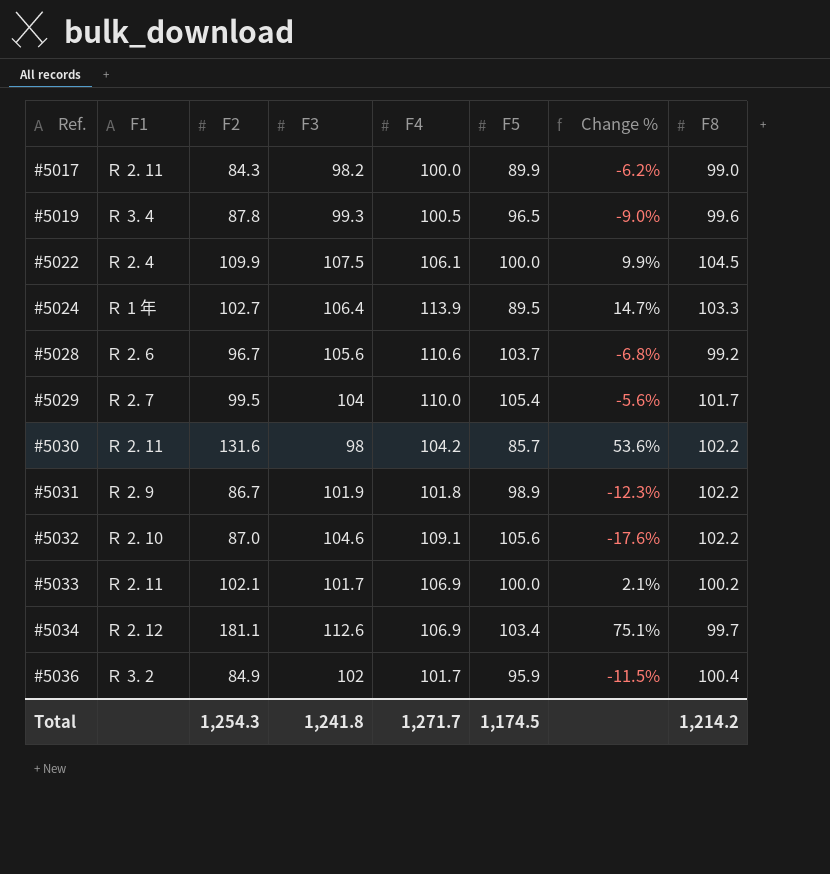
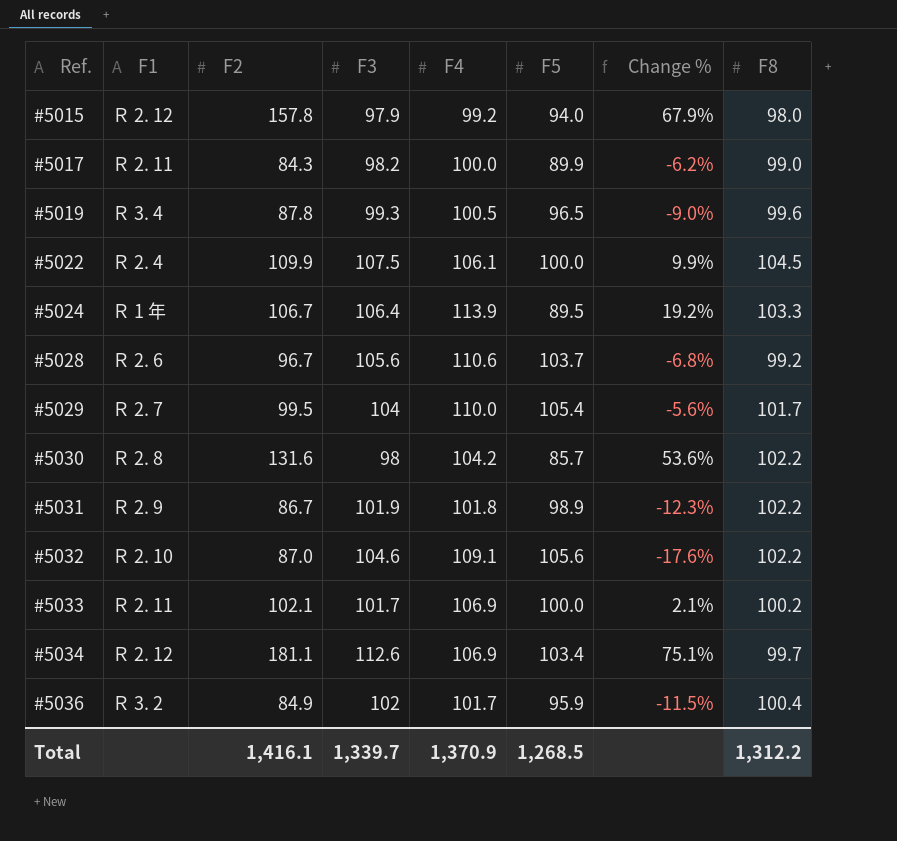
row #5015: none -> Ｒ 2. 12 | 157.8 | 97.9 | 99.2 | 94.0 | 67.9% | 98.0
#5024 | F2: 102.7 -> 106.7
#5024 | Change %: 14.7% -> 19.2%
#5030 | F1: Ｒ 2. 11 -> Ｒ 2. 8
Total | F2: 1,254.3 -> 1,416.1
Total | F3: 1,241.8 -> 1,339.7
Total | F4: 1,271.7 -> 1,370.9
Total | F5: 1,174.5 -> 1,268.5
Total | F8: 1,214.2 -> 1,312.2

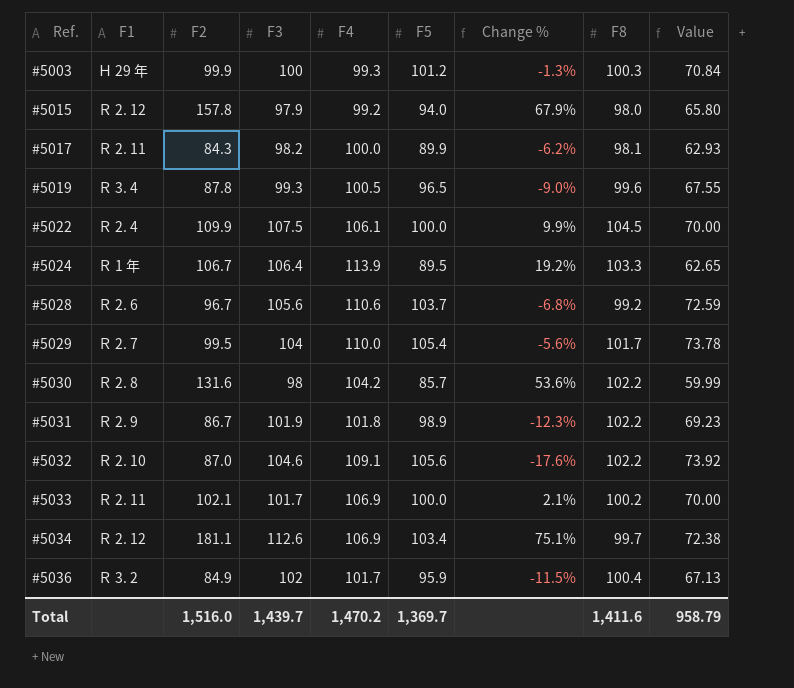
column Value | formula: none -> [F5] * 0.7
row #5003: none -> Ｈ 29 年 | 99.9 | 100 | 99.3 | 101.2 | -1.3% | 100.3 | 70.84
#5017 | F8: 99.0 -> 98.1
Total | F2: 1,416.1 -> 1,516.0
Total | F3: 1,339.7 -> 1,439.7
Total | F4: 1,370.9 -> 1,470.2
Total | F5: 1,268.5 -> 1,369.7
Total | F8: 1,312.2 -> 1,411.6

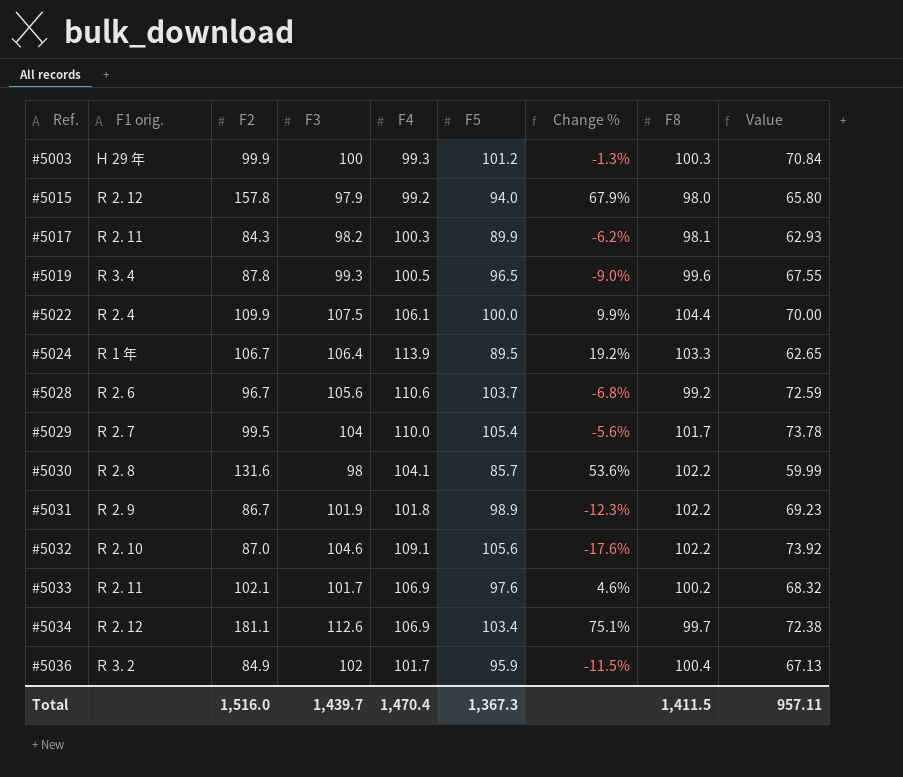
column name: F1 -> F1 orig.
#5017 | F4: 100.0 -> 100.3
#5022 | F8: 104.5 -> 104.4
#5030 | F4: 104.2 -> 104.1
#5033 | F5: 100.0 -> 97.6
#5033 | Change %: 2.1% -> 4.6%
#5033 | Value: 70.00 -> 68.32
Total | F4: 1,470.2 -> 1,470.4
Total | F5: 1,369.7 -> 1,367.3
Total | F8: 1,411.6 -> 1,411.5
Total | Value: 958.79 -> 957.11

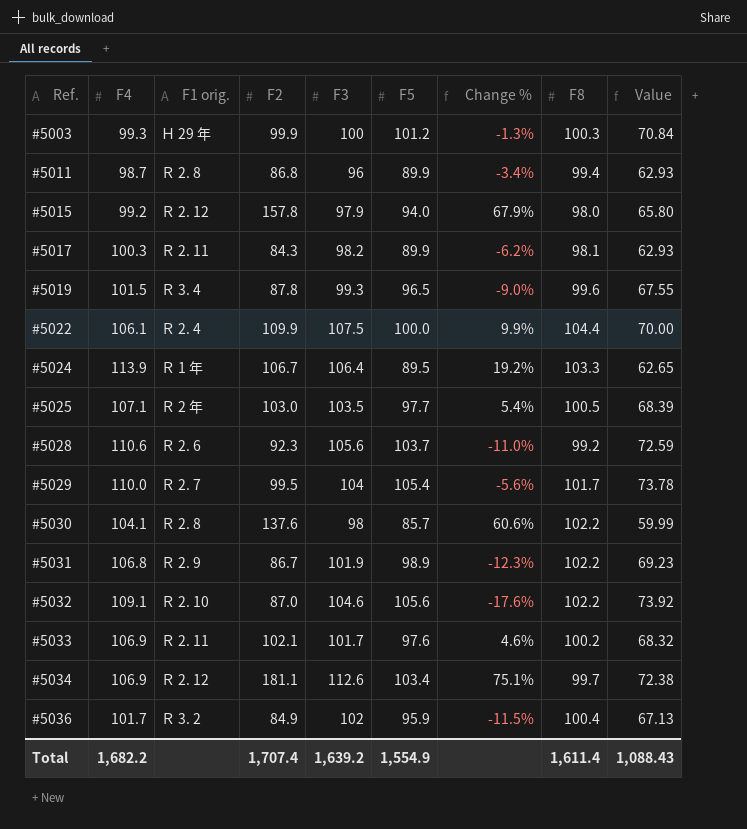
column F4 | position: 5 -> 2
row #5011: none -> 98.7 | Ｒ 2. 8 | 86.8 | 96 | 89.9 | -3.4% | 99.4 | 62.93
#5019 | F4: 100.5 -> 101.5
row #5025: none -> 107.1 | Ｒ 2 年 | 103.0 | 103.5 | 97.7 | 5.4% | 100.5 | 68.39
#5028 | F2: 96.7 -> 92.3
#5028 | Change %: -6.8% -> -11.0%
#5030 | F2: 131.6 -> 137.6
#5030 | Change %: 53.6% -> 60.6%
#5031 | F4: 101.8 -> 106.8
Total | F4: 1,470.4 -> 1,682.2
Total | F2: 1,516.0 -> 1,707.4
Total | F3: 1,439.7 -> 1,639.2
Total | F5: 1,367.3 -> 1,554.9
Total | F8: 1,411.5 -> 1,611.4
Total | Value: 957.11 -> 1,088.43

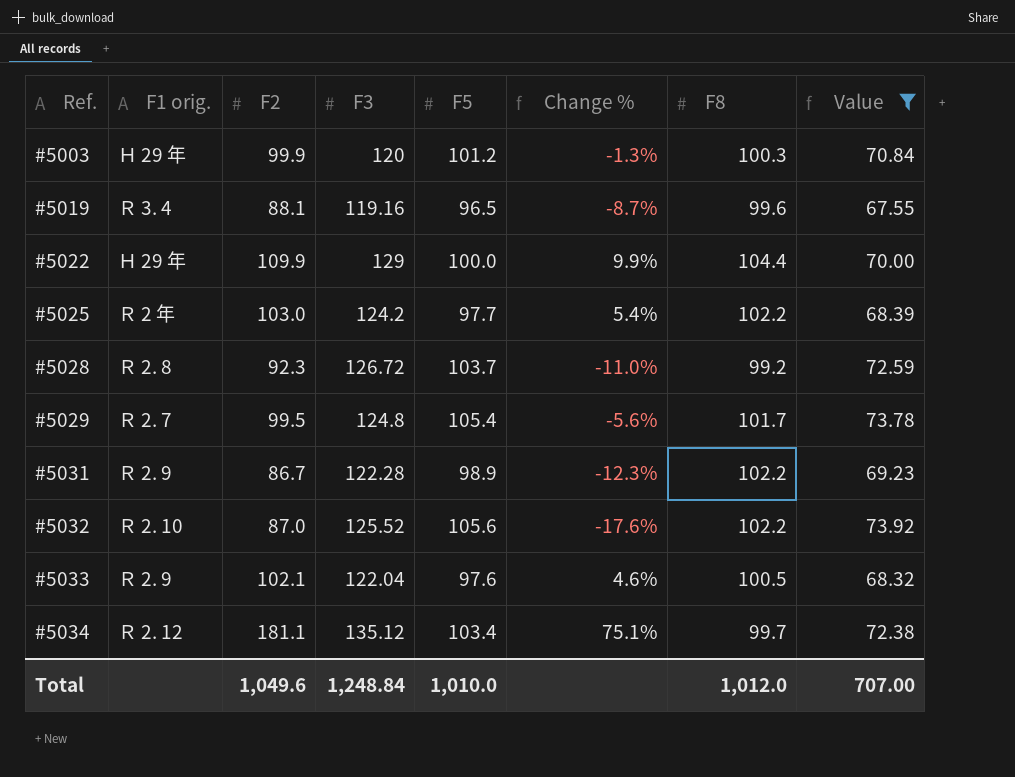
filter: none -> Value >= 67.55
column F4 | position: 2 -> none
#5003 | F3: 100 -> 120
#5019 | F2: 87.8 -> 88.1
#5019 | F3: 99.3 -> 119.16
#5019 | Change %: -9.0% -> -8.7%
#5022 | F1 orig.: Ｒ 2. 4 -> Ｈ 29 年
#5022 | F3: 107.5 -> 129
#5025 | F3: 103.5 -> 124.2
#5025 | F8: 100.5 -> 102.2
#5028 | F1 orig.: Ｒ 2. 6 -> Ｒ 2. 8
#5028 | F3: 105.6 -> 126.72
#5029 | F3: 104 -> 124.8
#5031 | F3: 101.9 -> 122.28
#5032 | F3: 104.6 -> 125.52
#5033 | F1 orig.: Ｒ 2. 11 -> Ｒ 2. 9
#5033 | F3: 101.7 -> 122.04
#5033 | F8: 100.2 -> 100.5
#5034 | F3: 112.6 -> 135.12
Total | F2: 1,707.4 -> 1,049.6
Total | F3: 1,639.2 -> 1,248.84
Total | F5: 1,554.9 -> 1,010.0
Total | F8: 1,611.4 -> 1,012.0
Total | Value: 1,088.43 -> 707.00

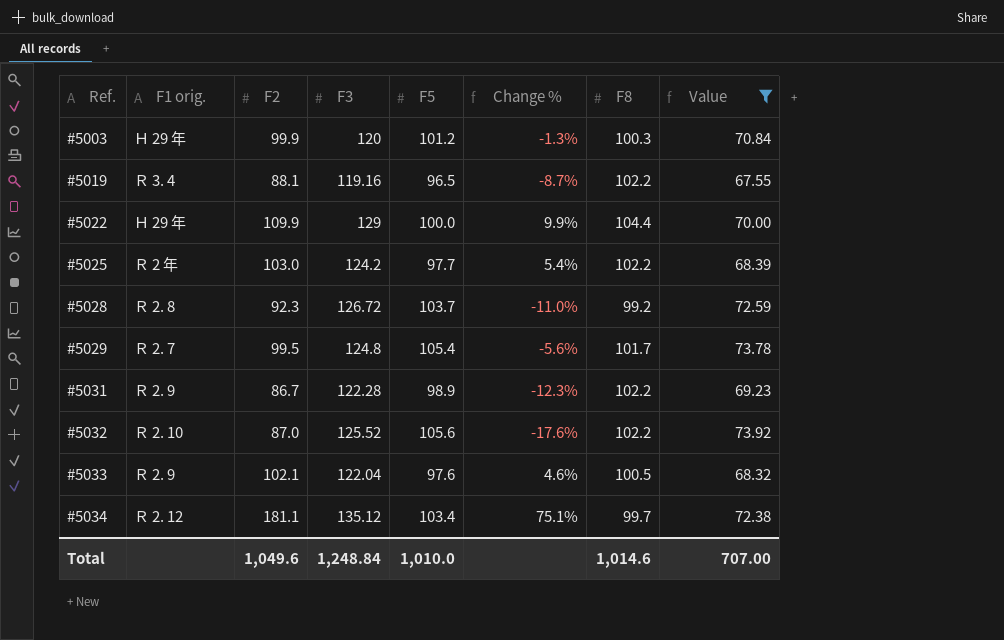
#5019 | F8: 99.6 -> 102.2
Total | F8: 1,012.0 -> 1,014.6

